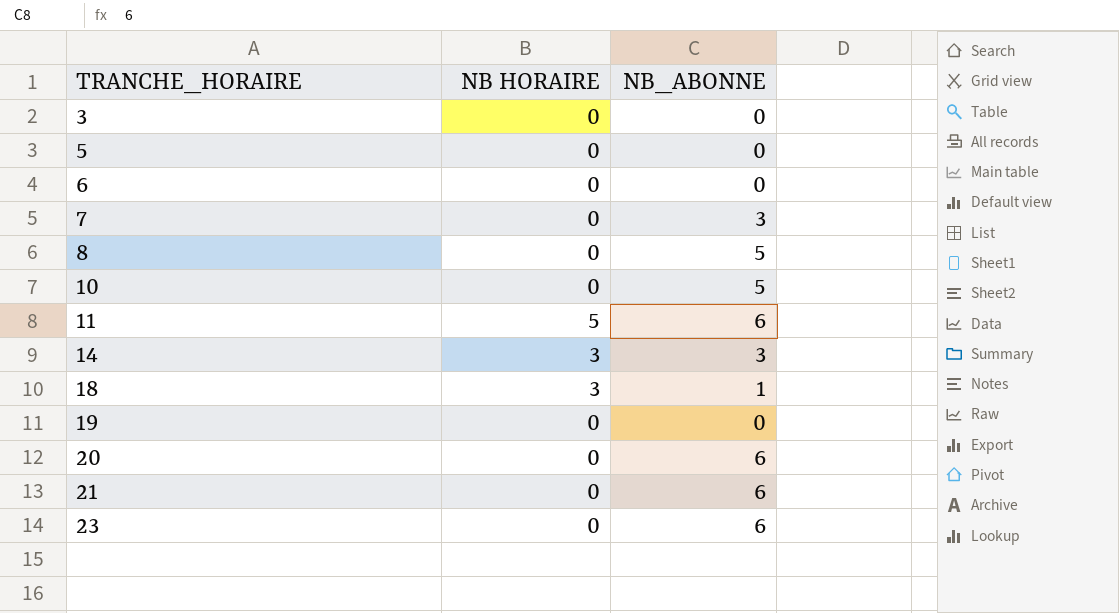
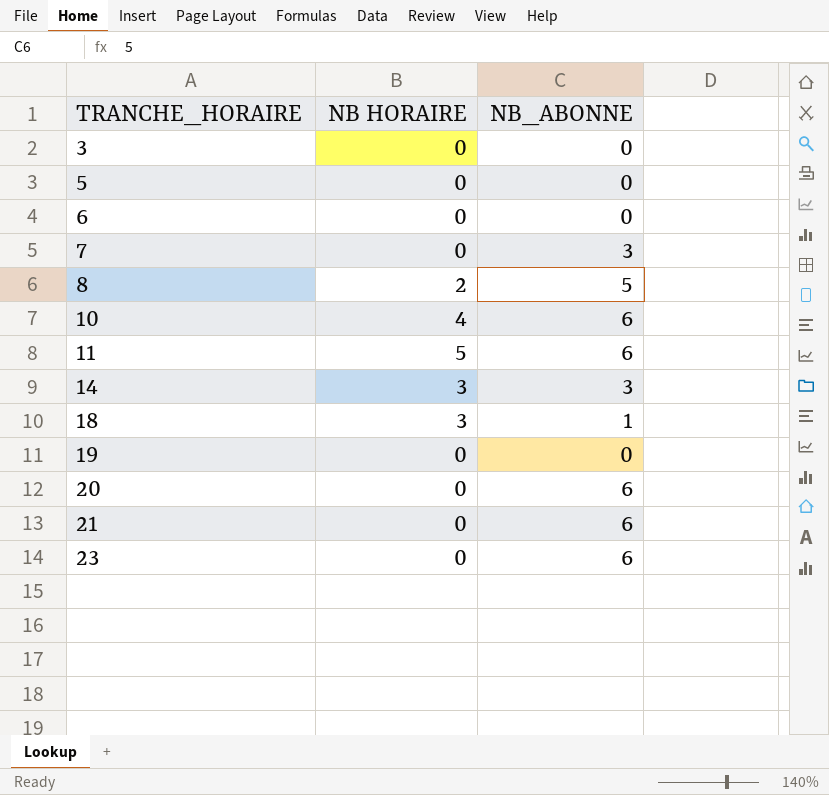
8 | NB HORAIRE: 0 -> 2
10 | NB HORAIRE: 0 -> 4
10 | NB_ABONNE: 5 -> 6

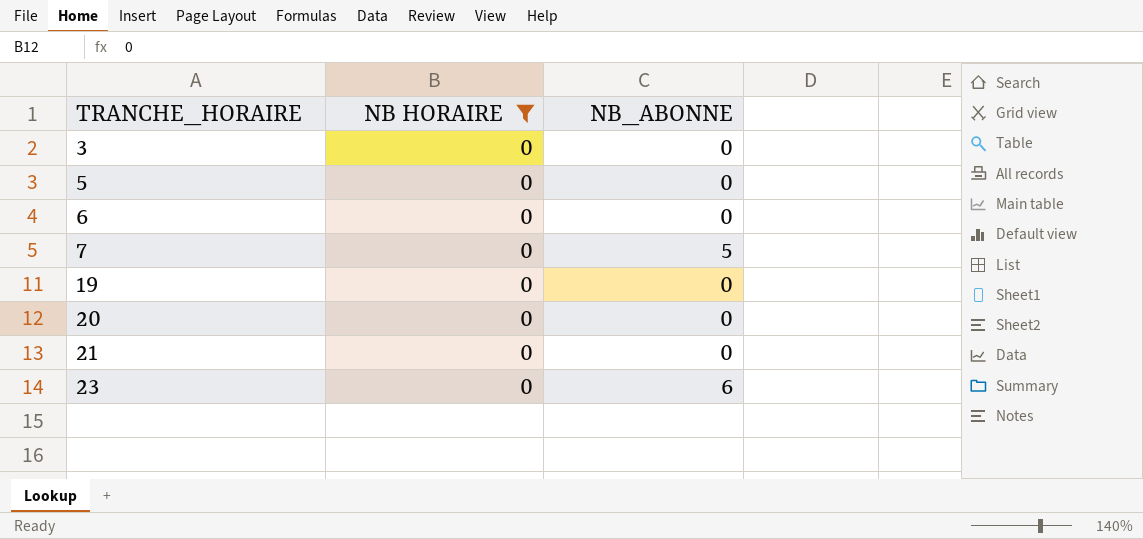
filter: none -> NB HORAIRE = 0
7 | NB_ABONNE: 3 -> 5
20 | NB_ABONNE: 6 -> 0
21 | NB_ABONNE: 6 -> 0

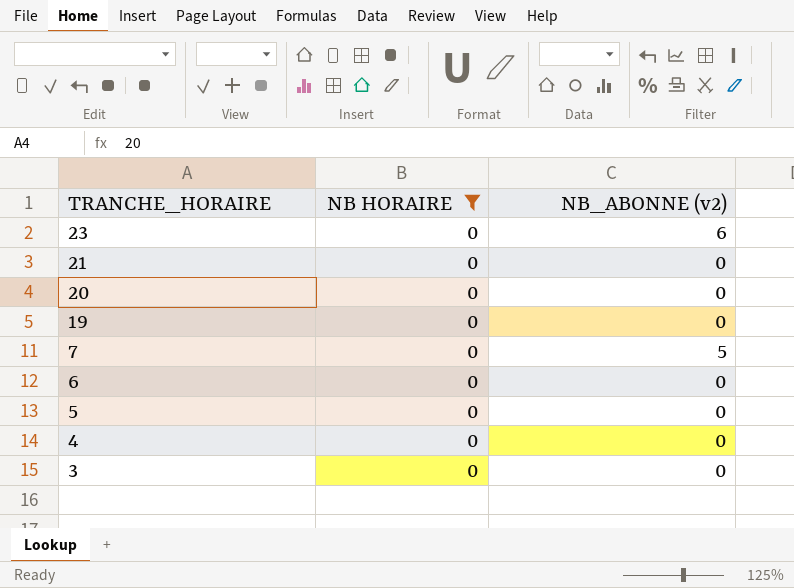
row order: TRANCHE_HORAIRE ascending -> TRANCHE_HORAIRE descending
column name: NB_ABONNE -> NB_ABONNE (v2)
row 4: none -> 0 | 0

